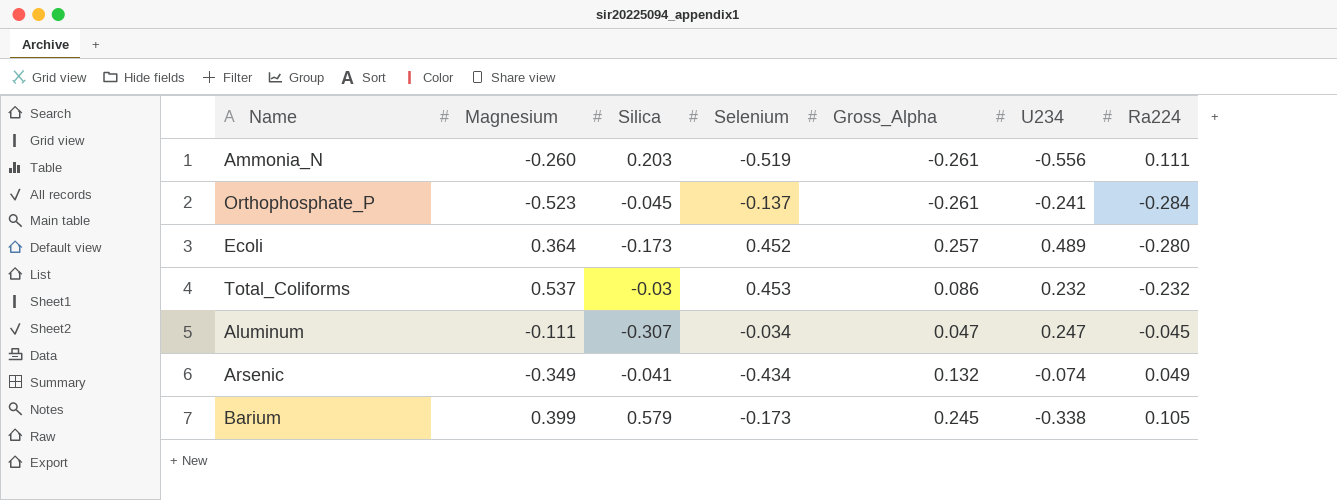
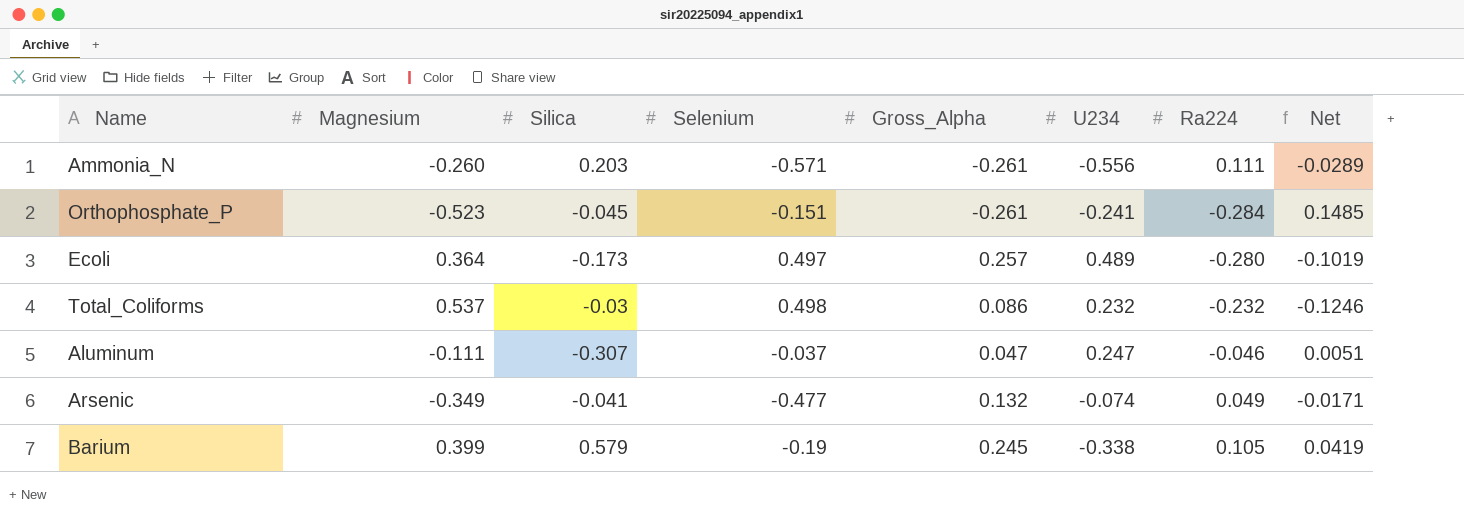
column Net | formula: none -> [Magnesium] * [Ra224]
Ammonia_N | Selenium: -0.519 -> -0.571
Orthophosphate_P | Selenium: -0.137 -> -0.151
Ecoli | Selenium: 0.452 -> 0.497
Total_Coliforms | Selenium: 0.453 -> 0.498
Aluminum | Selenium: -0.034 -> -0.037
Aluminum | Ra224: -0.045 -> -0.046
Arsenic | Selenium: -0.434 -> -0.477
Barium | Selenium: -0.173 -> -0.19

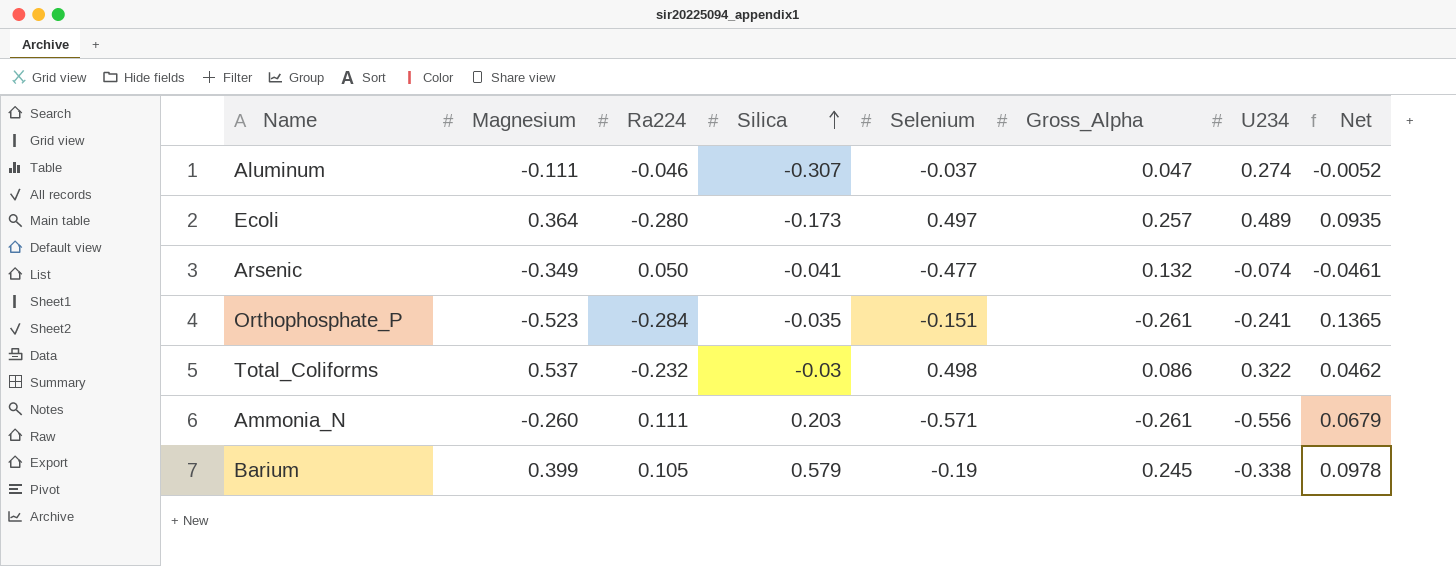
row order: none -> Silica ascending
column Ra224 | position: 7 -> 3
column Net | formula: [Magnesium] * [Ra224] -> [Magnesium] * [Gross_Alpha]
Aluminum | U234: 0.247 -> 0.274
Arsenic | Ra224: 0.049 -> 0.050
Orthophosphate_P | Silica: -0.045 -> -0.035
Total_Coliforms | U234: 0.232 -> 0.322

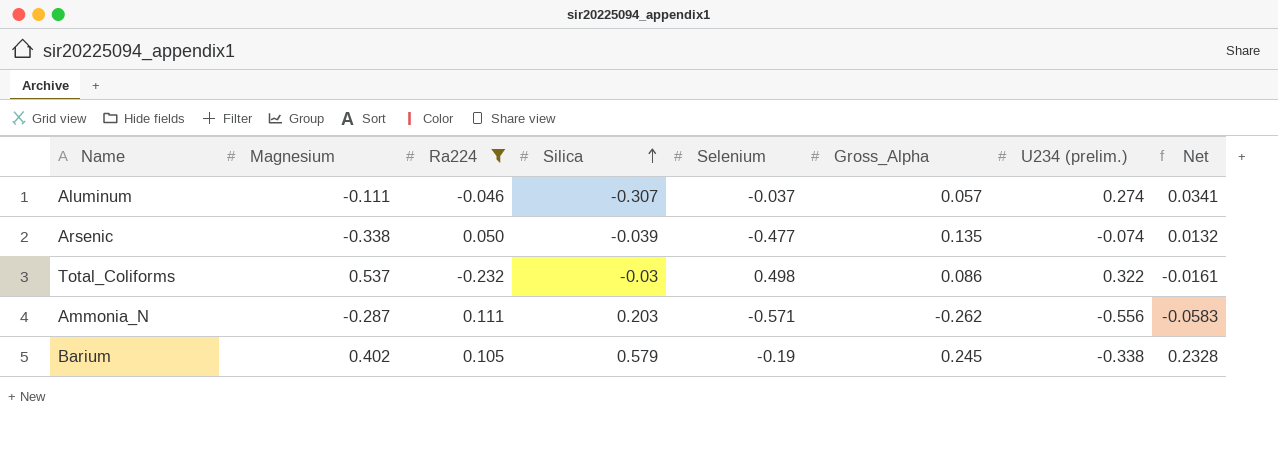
filter: none -> Ra224 >= -0.232
column name: U234 -> U234 (prelim.)
column Net | formula: [Magnesium] * [Gross_Alpha] -> [Magnesium] * [Silica]
Aluminum | Gross_Alpha: 0.047 -> 0.057
Arsenic | Magnesium: -0.349 -> -0.338
Arsenic | Silica: -0.041 -> -0.039
Arsenic | Gross_Alpha: 0.132 -> 0.135
Ammonia_N | Magnesium: -0.260 -> -0.287
Ammonia_N | Gross_Alpha: -0.261 -> -0.262
Barium | Magnesium: 0.399 -> 0.402

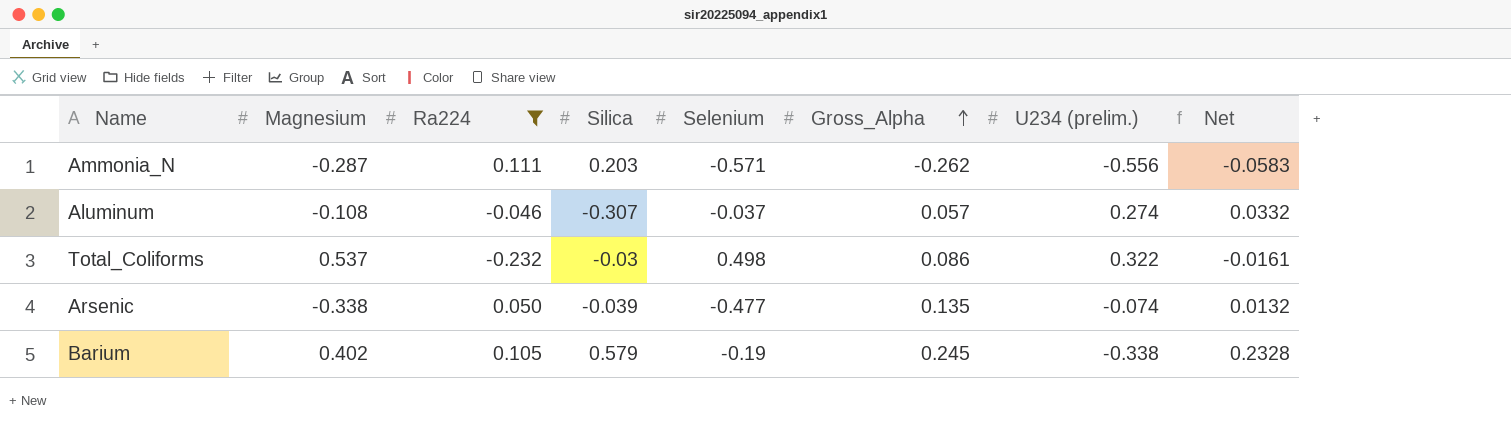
row order: Silica ascending -> Gross_Alpha ascending
Aluminum | Magnesium: -0.111 -> -0.108
Aluminum | Net: 0.0341 -> 0.0332

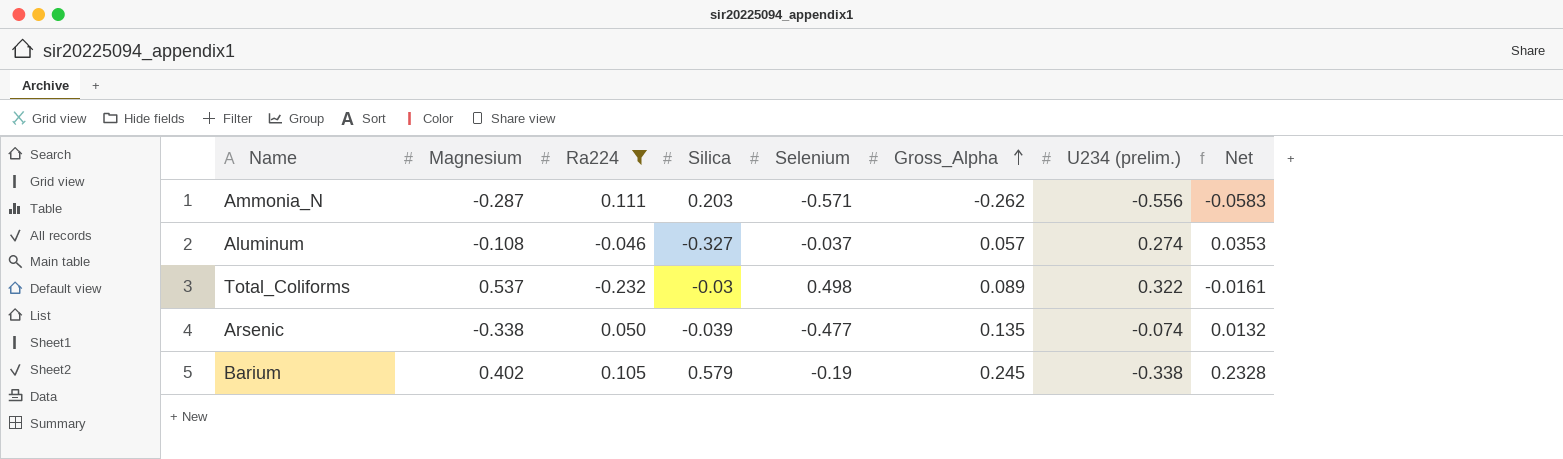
Aluminum | Silica: -0.307 -> -0.327
Aluminum | Net: 0.0332 -> 0.0353
Total_Coliforms | Gross_Alpha: 0.086 -> 0.089

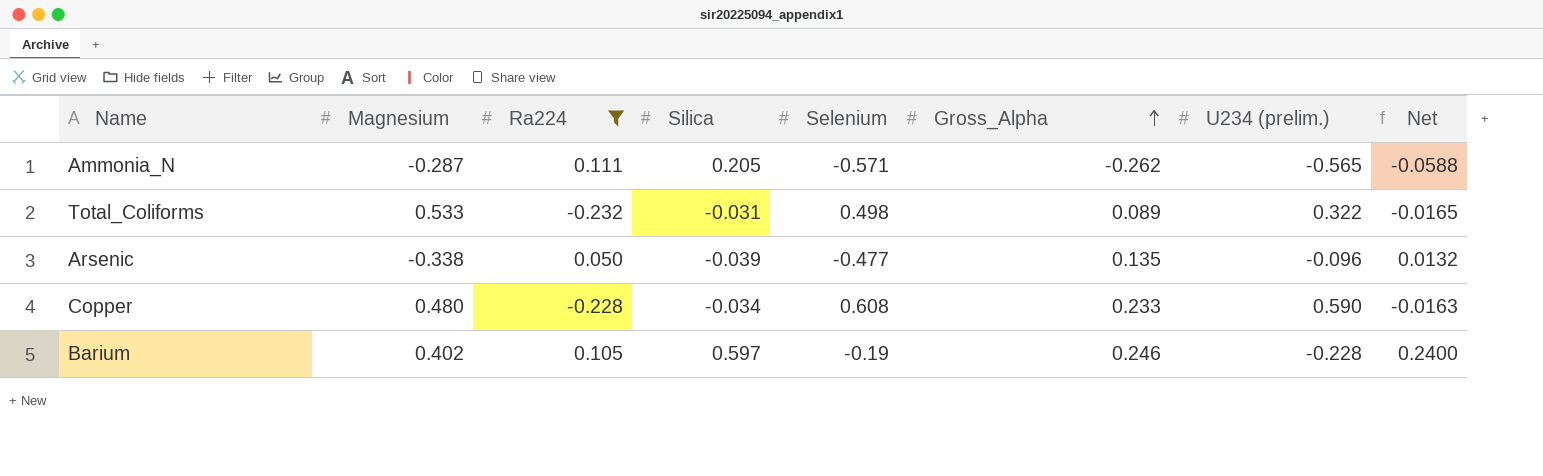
row Aluminum: -0.108 | -0.046 | -0.327 | -0.037 | 0.057 | 0.274 | 0.0353 -> none
Ammonia_N | Silica: 0.203 -> 0.205
Ammonia_N | U234 (prelim.): -0.556 -> -0.565
Ammonia_N | Net: -0.0583 -> -0.0588
Total_Coliforms | Magnesium: 0.537 -> 0.533
Total_Coliforms | Silica: -0.03 -> -0.031
Total_Coliforms | Net: -0.0161 -> -0.0165
Arsenic | U234 (prelim.): -0.074 -> -0.096
row Copper: none -> 0.480 | -0.228 | -0.034 | 0.608 | 0.233 | 0.590 | -0.0163
Barium | Silica: 0.579 -> 0.597
Barium | Gross_Alpha: 0.245 -> 0.246
Barium | U234 (prelim.): -0.338 -> -0.228
Barium | Net: 0.2328 -> 0.2400

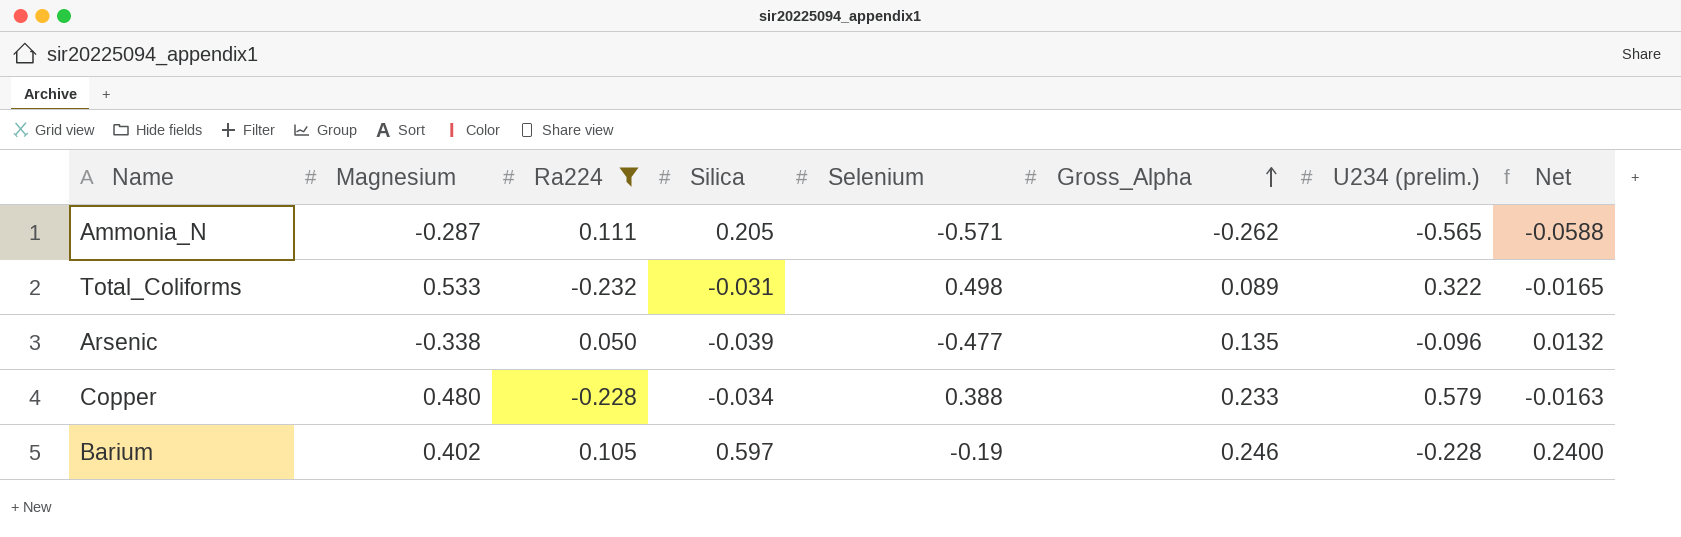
Copper | Selenium: 0.608 -> 0.388
Copper | U234 (prelim.): 0.590 -> 0.579

